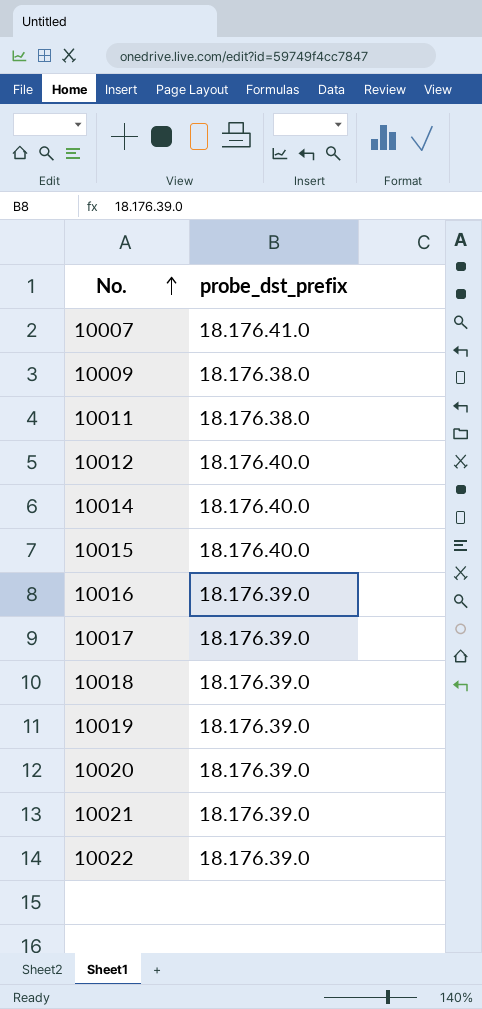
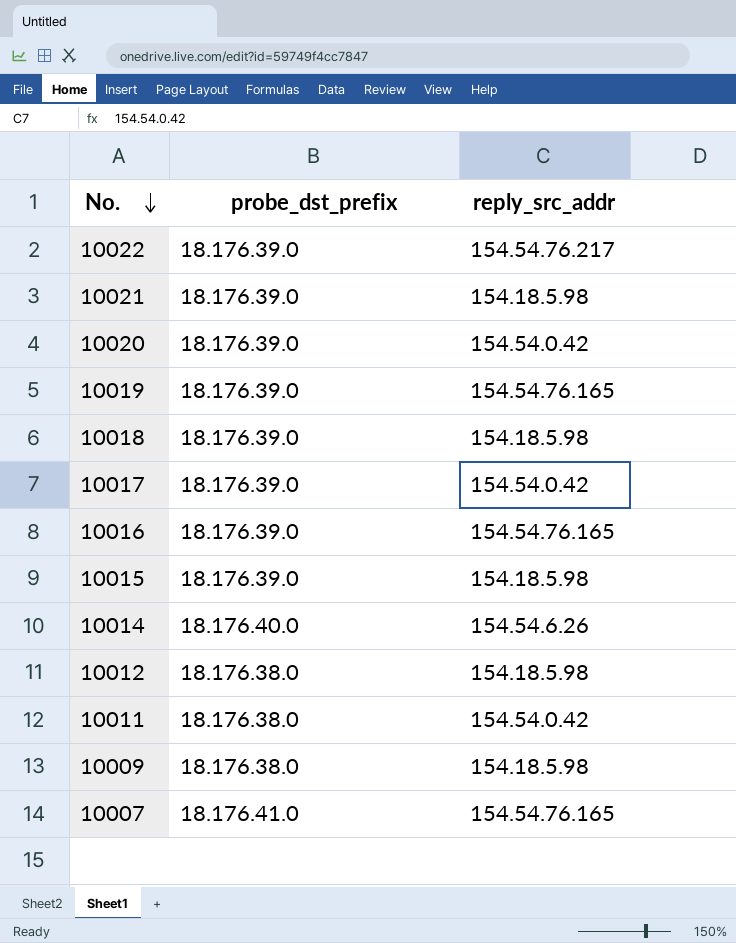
row order: No. ascending -> No. descending
column reply_src_addr | position: none -> 3
10015 | probe_dst_prefix: 18.176.40.0 -> 18.176.39.0
10012 | probe_dst_prefix: 18.176.40.0 -> 18.176.38.0

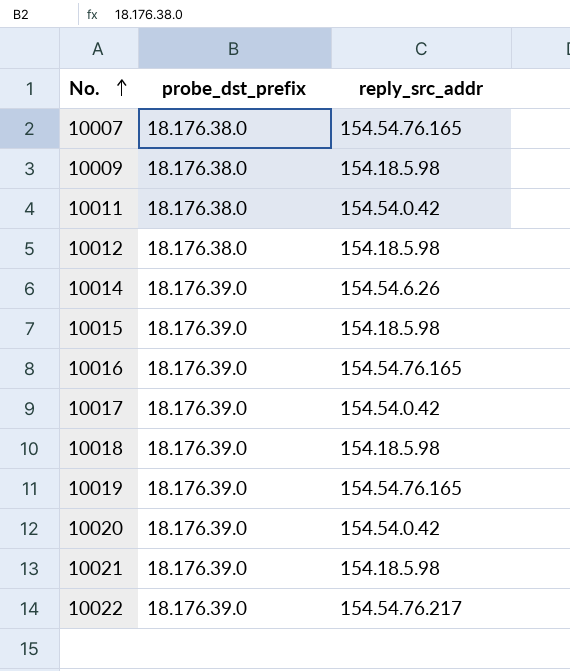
row order: No. descending -> No. ascending
10007 | probe_dst_prefix: 18.176.41.0 -> 18.176.38.0
10014 | probe_dst_prefix: 18.176.40.0 -> 18.176.39.0

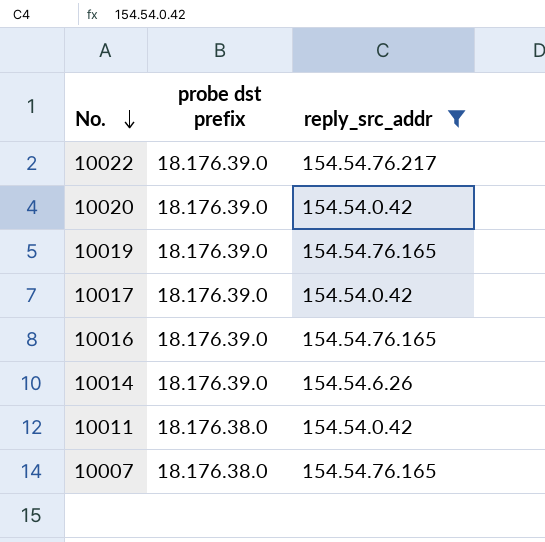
filter: none -> reply_src_addr != 154.18.5.98
row order: No. ascending -> No. descending
column name: probe_dst_prefix -> probe dst prefix

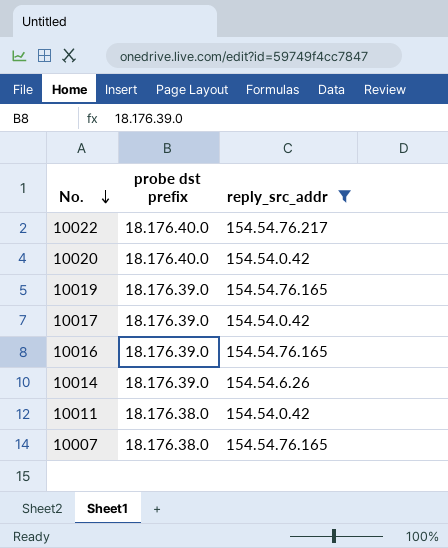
10022 | probe dst prefix: 18.176.39.0 -> 18.176.40.0
10020 | probe dst prefix: 18.176.39.0 -> 18.176.40.0

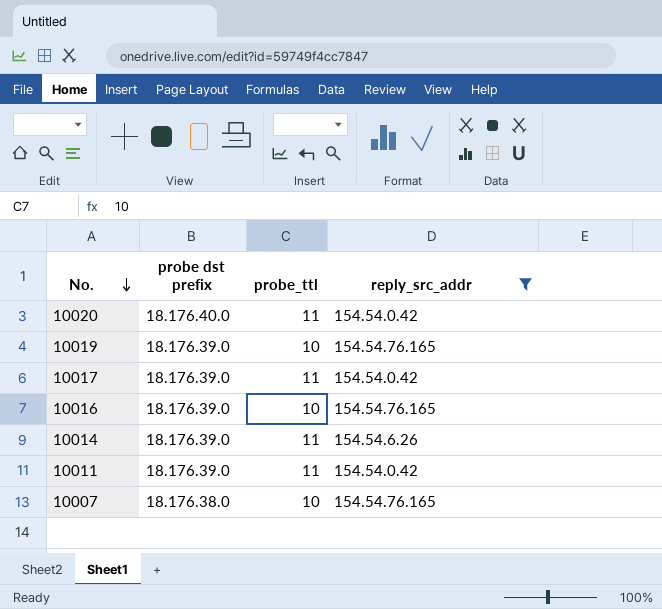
column probe_ttl | position: none -> 3
row 10022: 18.176.40.0 | 154.54.76.217 -> none
10011 | probe dst prefix: 18.176.38.0 -> 18.176.39.0

